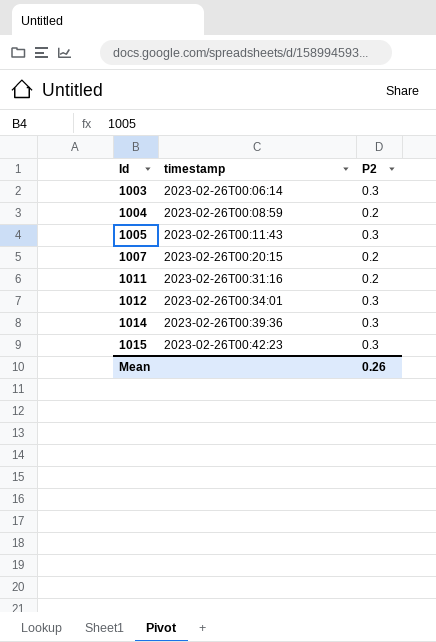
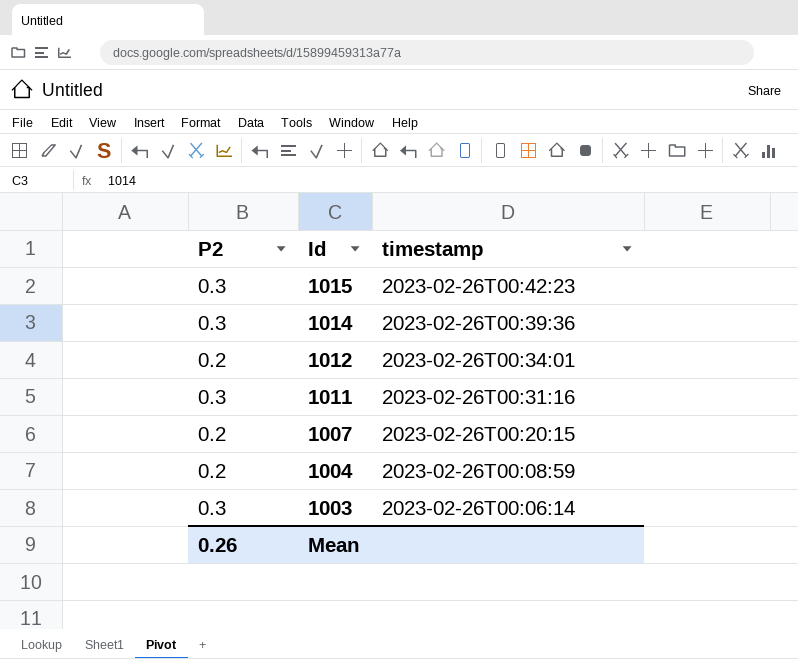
row order: Id ascending -> Id descending
column P2 | position: 3 -> 1
row 1005: 2023-02-26T00:11:43 | 0.3 -> none
1012 | P2: 0.3 -> 0.2
1011 | P2: 0.2 -> 0.3

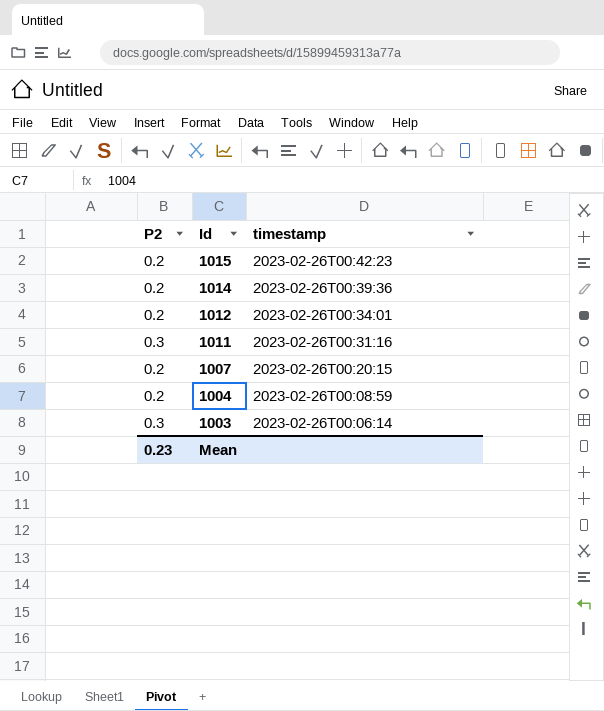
1015 | P2: 0.3 -> 0.2
1014 | P2: 0.3 -> 0.2
Mean | P2: 0.26 -> 0.23

